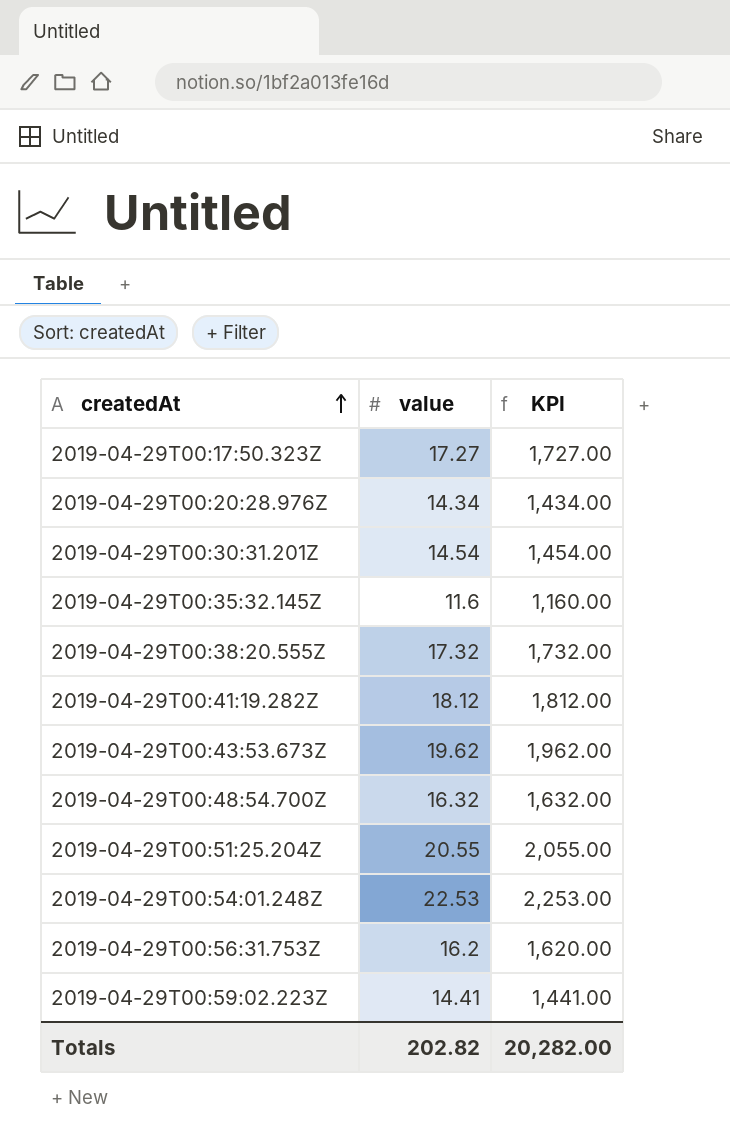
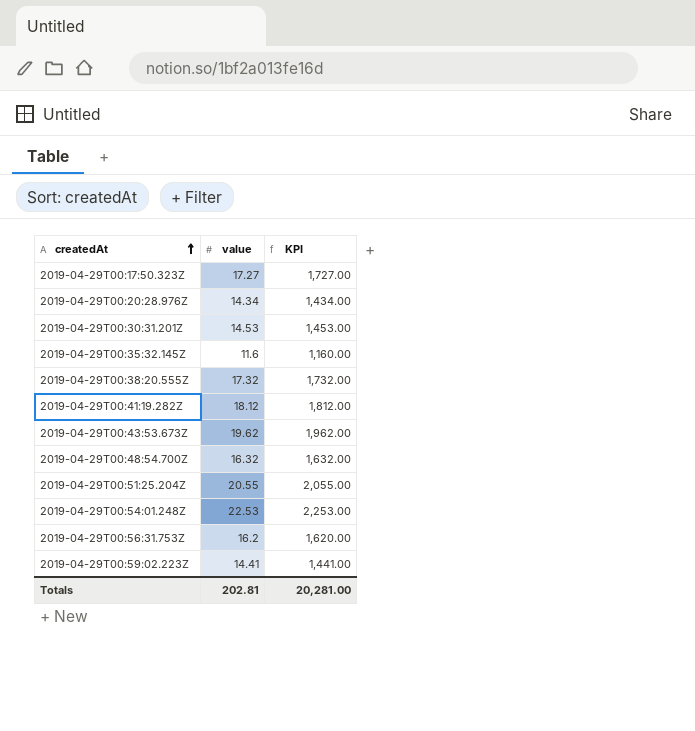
2019-04-29T00:30:31.201Z | value: 14.54 -> 14.53
2019-04-29T00:30:31.201Z | KPI: 1,454.00 -> 1,453.00
Totals | value: 202.82 -> 202.81
Totals | KPI: 20,282.00 -> 20,281.00

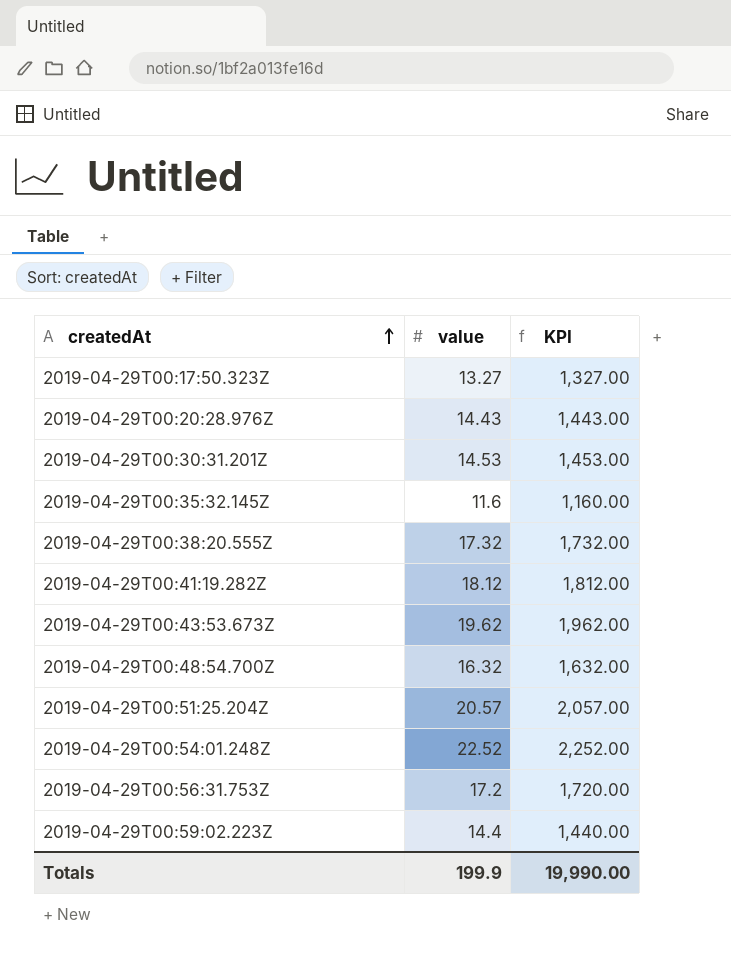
2019-04-29T00:17:50.323Z | value: 17.27 -> 13.27
2019-04-29T00:17:50.323Z | KPI: 1,727.00 -> 1,327.00
2019-04-29T00:20:28.976Z | value: 14.34 -> 14.43
2019-04-29T00:20:28.976Z | KPI: 1,434.00 -> 1,443.00
2019-04-29T00:51:25.204Z | value: 20.55 -> 20.57
2019-04-29T00:51:25.204Z | KPI: 2,055.00 -> 2,057.00
2019-04-29T00:54:01.248Z | value: 22.53 -> 22.52
2019-04-29T00:54:01.248Z | KPI: 2,253.00 -> 2,252.00
2019-04-29T00:56:31.753Z | value: 16.2 -> 17.2
2019-04-29T00:56:31.753Z | KPI: 1,620.00 -> 1,720.00
2019-04-29T00:59:02.223Z | value: 14.41 -> 14.4
2019-04-29T00:59:02.223Z | KPI: 1,441.00 -> 1,440.00
Totals | value: 202.81 -> 199.9
Totals | KPI: 20,281.00 -> 19,990.00

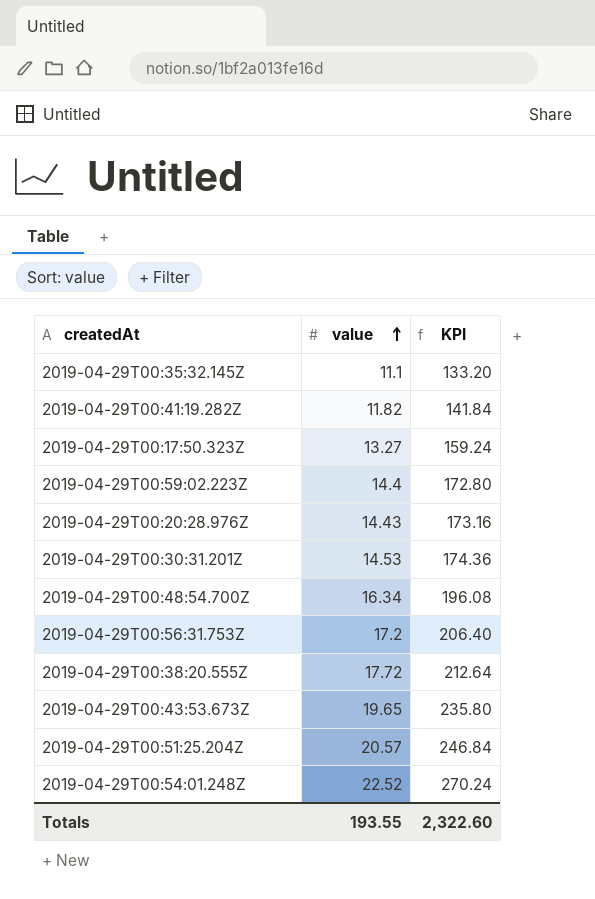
row order: createdAt ascending -> value ascending
column KPI | formula: [value] * 100 -> [value] * 12
2019-04-29T00:35:32.145Z | value: 11.6 -> 11.1
2019-04-29T00:41:19.282Z | value: 18.12 -> 11.82
2019-04-29T00:48:54.700Z | value: 16.32 -> 16.34
2019-04-29T00:38:20.555Z | value: 17.32 -> 17.72
2019-04-29T00:43:53.673Z | value: 19.62 -> 19.65
Totals | value: 199.9 -> 193.55
Totals | KPI: 19,990.00 -> 2,322.60

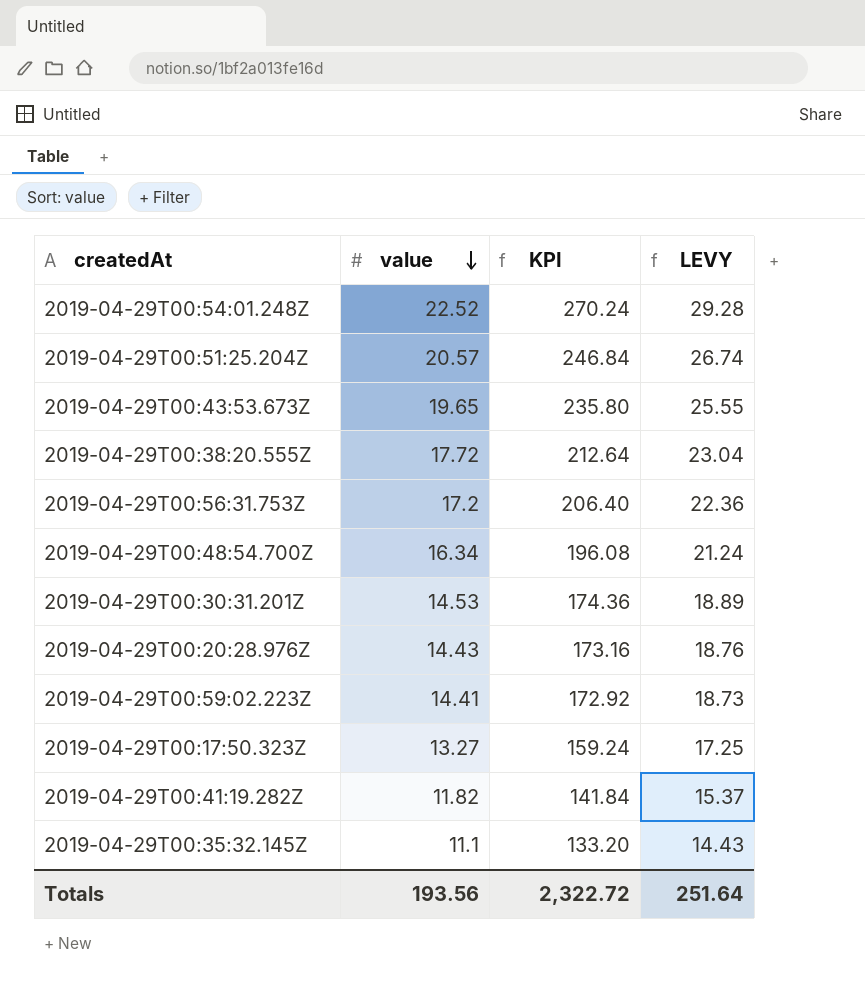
row order: value ascending -> value descending
column LEVY | formula: none -> [value] * 1.3
2019-04-29T00:59:02.223Z | value: 14.4 -> 14.41
2019-04-29T00:59:02.223Z | KPI: 172.80 -> 172.92
Totals | value: 193.55 -> 193.56
Totals | KPI: 2,322.60 -> 2,322.72

